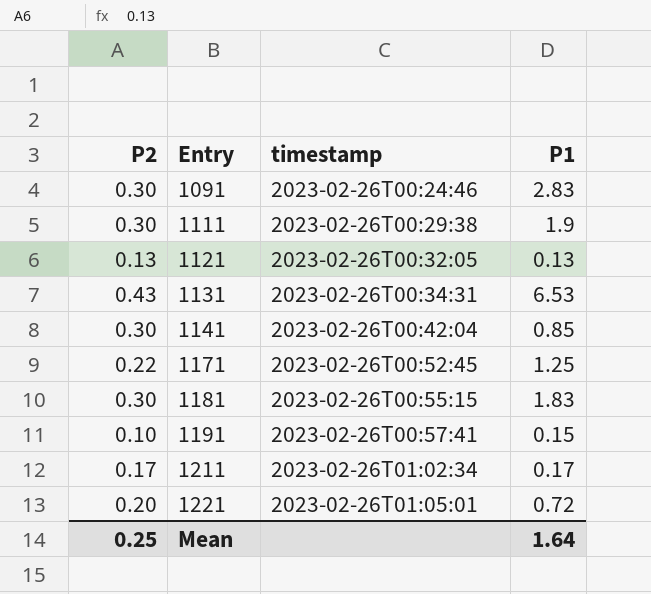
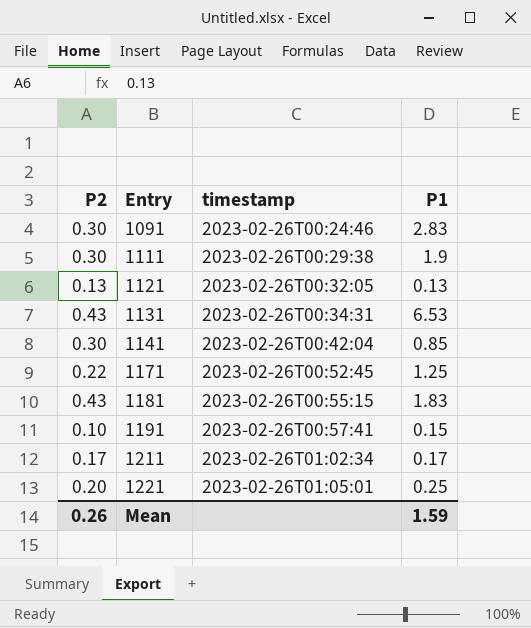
1181 | P2: 0.30 -> 0.43
1221 | P1: 0.72 -> 0.25
Mean | P2: 0.25 -> 0.26
Mean | P1: 1.64 -> 1.59

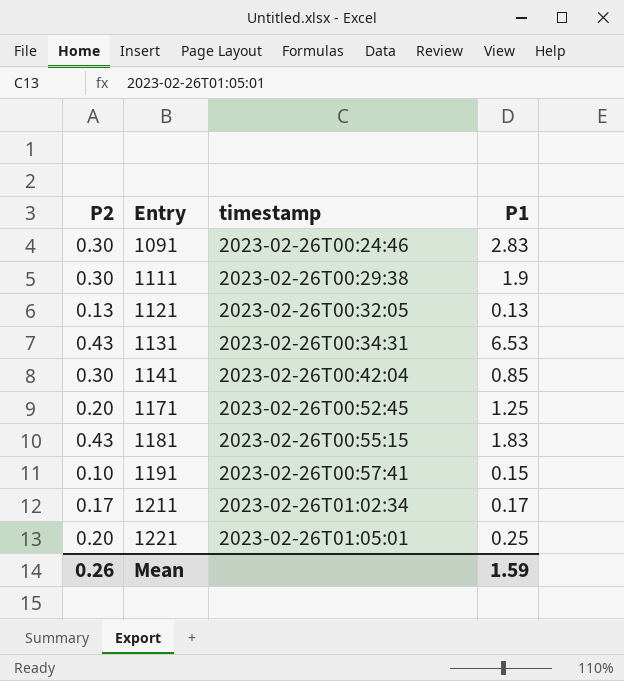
1171 | P2: 0.22 -> 0.20

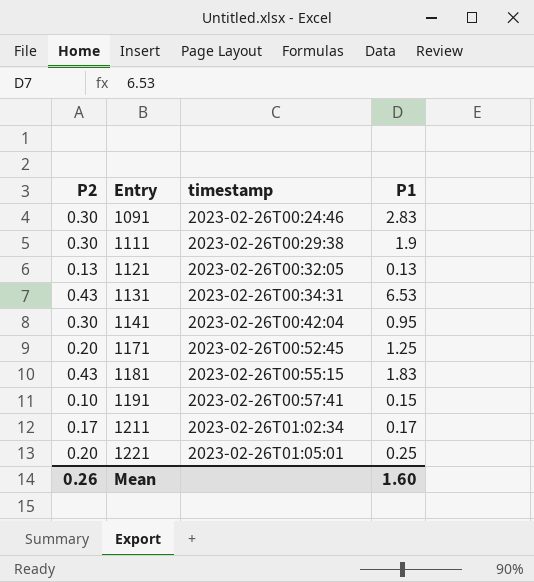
1141 | P1: 0.85 -> 0.95
Mean | P1: 1.59 -> 1.60

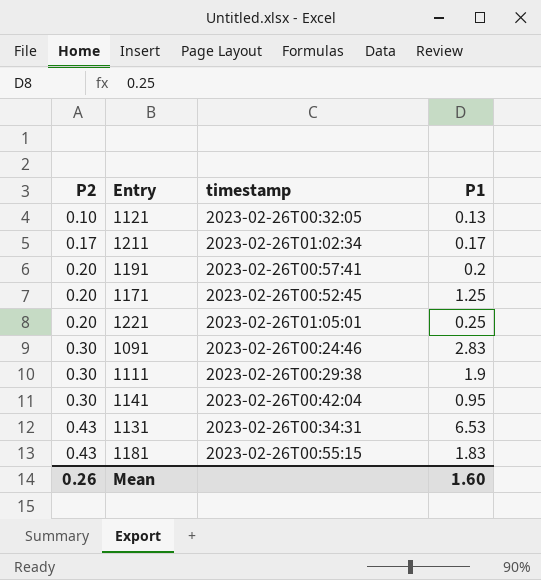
row order: Entry ascending -> P2 ascending
1121 | P2: 0.13 -> 0.10
1191 | P2: 0.10 -> 0.20
1191 | P1: 0.15 -> 0.2

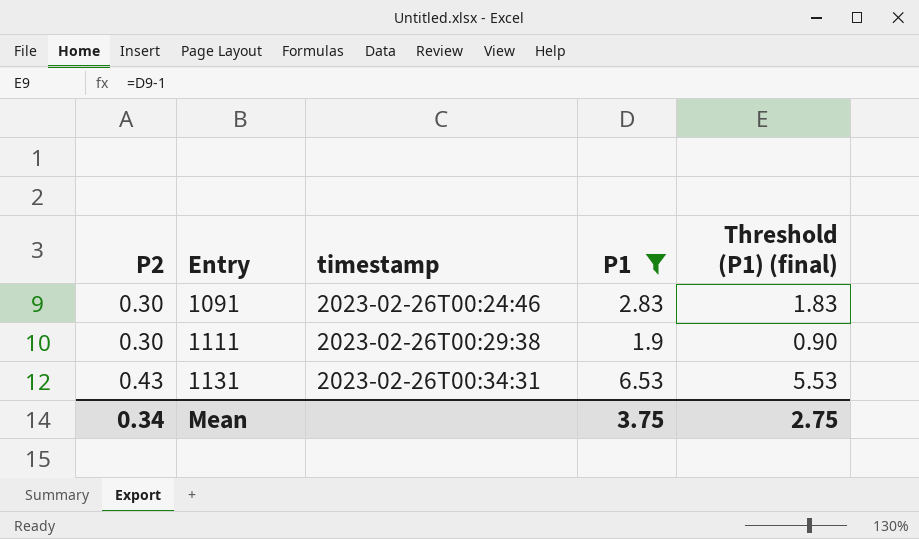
filter: none -> P1 >= 1.9
column Threshold (P1) (final) | formula: none -> [P1] - 1
Mean | P2: 0.26 -> 0.34
Mean | P1: 1.60 -> 3.75

